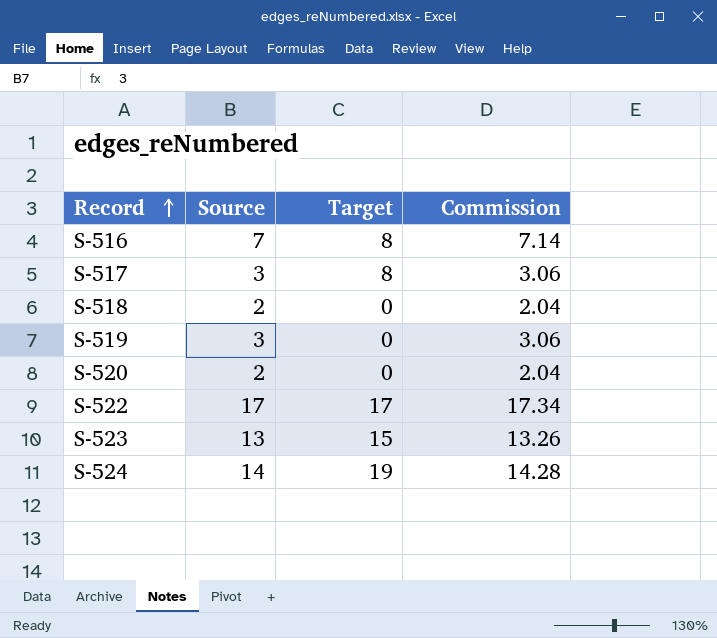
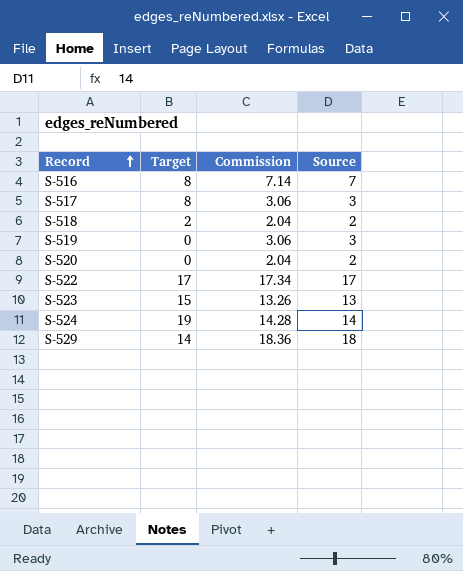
column Source | position: 2 -> 4
S-518 | Target: 0 -> 2
row S-529: none -> 14 | 18.36 | 18

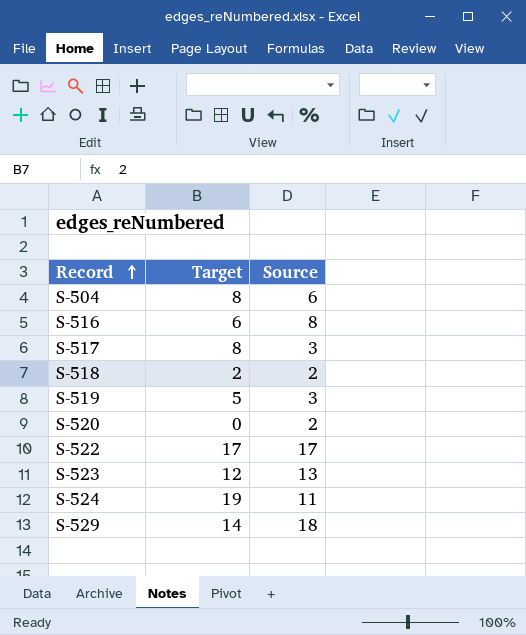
column Commission | formula: [Source] * 1.02 -> none
row S-504: none -> 8 | 6
S-516 | Target: 8 -> 6
S-516 | Source: 7 -> 8
S-519 | Target: 0 -> 5
S-523 | Target: 15 -> 12
S-524 | Source: 14 -> 11

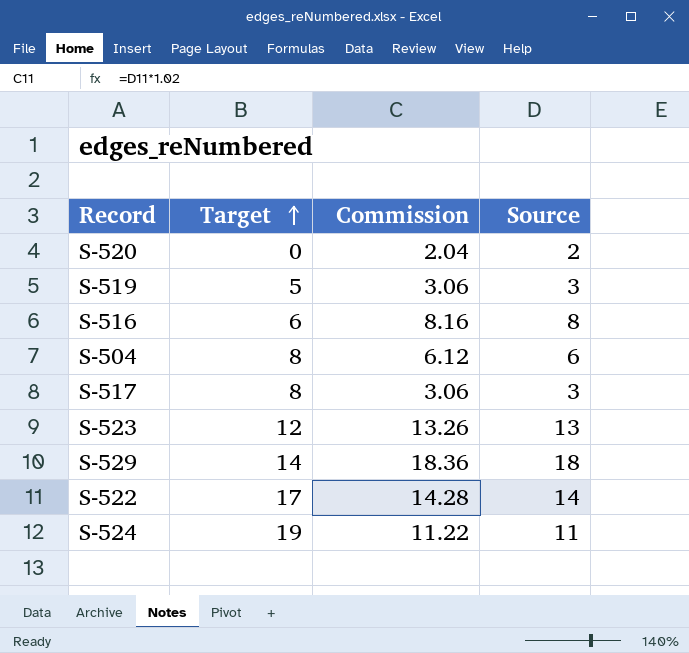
row order: Record ascending -> Target ascending
column Commission | formula: none -> [Source] * 1.02
row S-518: 2 | 2 -> none
S-522 | Source: 17 -> 14

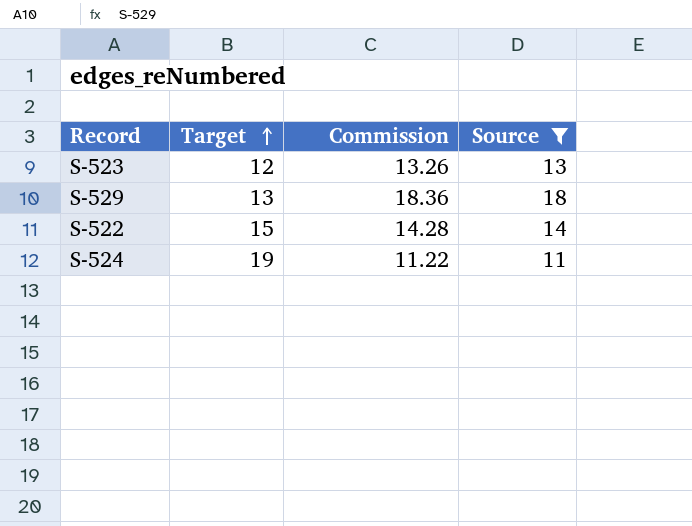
filter: none -> Source >= 11
S-529 | Target: 14 -> 13
S-522 | Target: 17 -> 15

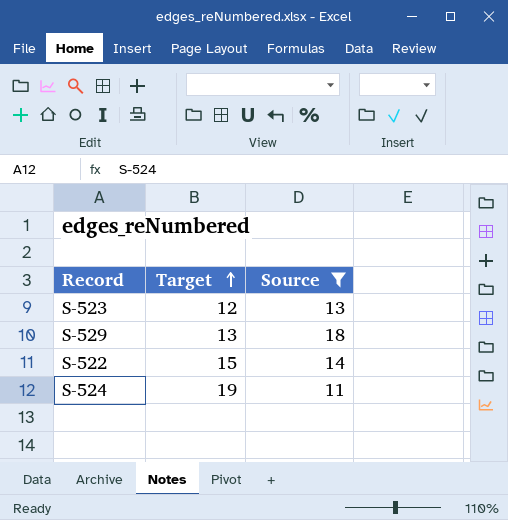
column Commission | formula: [Source] * 1.02 -> none

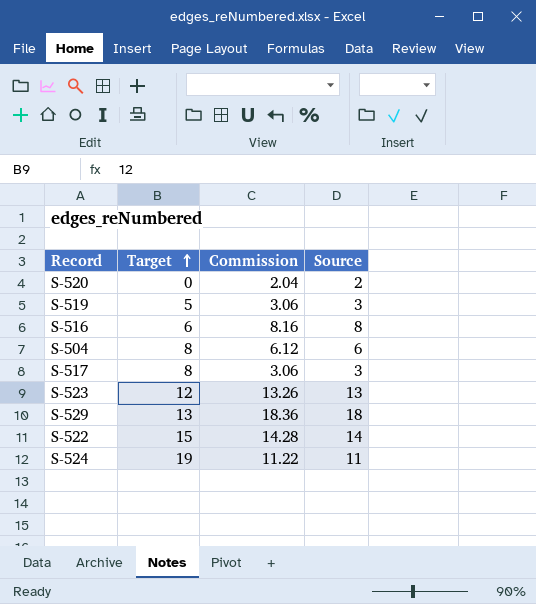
filter: Source >= 11 -> none
column Commission | formula: none -> [Source] * 1.02

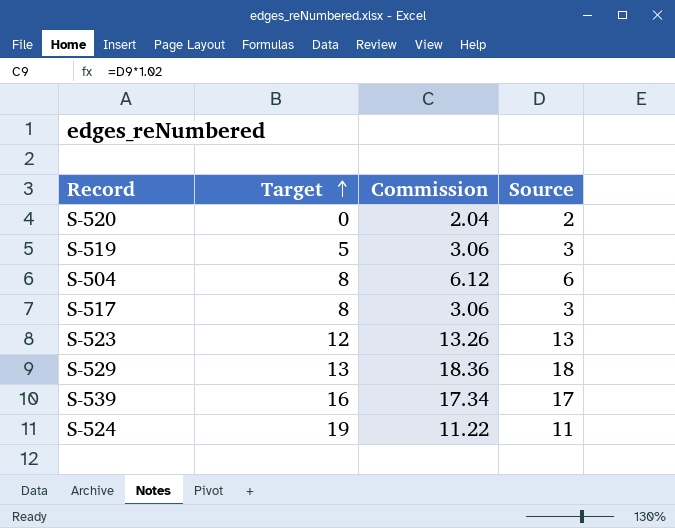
row S-516: 6 | 8.16 | 8 -> none
row S-522: 15 | 14.28 | 14 -> none
row S-539: none -> 16 | 17.34 | 17

